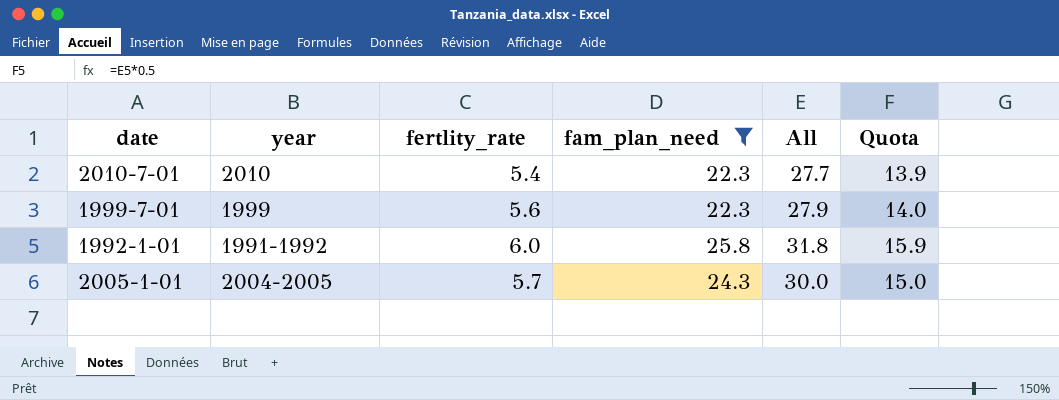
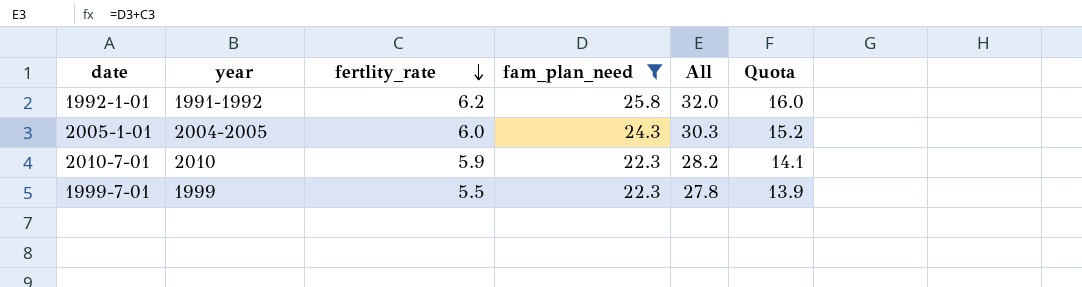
row order: none -> fertlity_rate descending
1992-1-01 | fertlity_rate: 6.0 -> 6.2
1992-1-01 | All: 31.8 -> 32.0
1992-1-01 | Quota: 15.9 -> 16.0
2005-1-01 | fertlity_rate: 5.7 -> 6.0
2005-1-01 | All: 30.0 -> 30.3
2005-1-01 | Quota: 15.0 -> 15.2
2010-7-01 | fertlity_rate: 5.4 -> 5.9
2010-7-01 | All: 27.7 -> 28.2
2010-7-01 | Quota: 13.9 -> 14.1
1999-7-01 | fertlity_rate: 5.6 -> 5.5
1999-7-01 | All: 27.9 -> 27.8
1999-7-01 | Quota: 14.0 -> 13.9

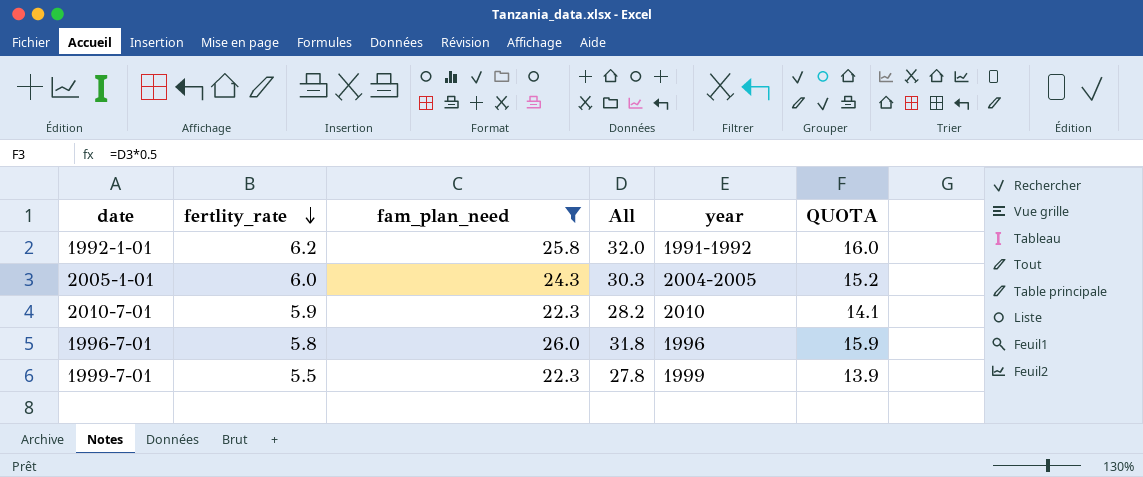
column year | position: 2 -> 5
column name: Quota -> QUOTA
row 1996-7-01: none -> 5.8 | 26.0 | 31.8 | 1996 | 15.9

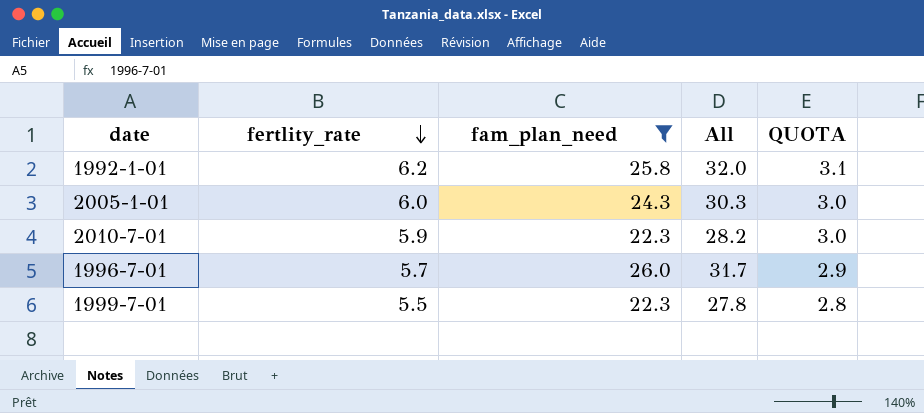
column year | position: 5 -> none
column QUOTA | formula: [All] * 0.5 -> [fertlity_rate] * 0.5
1996-7-01 | fertlity_rate: 5.8 -> 5.7
1996-7-01 | All: 31.8 -> 31.7

